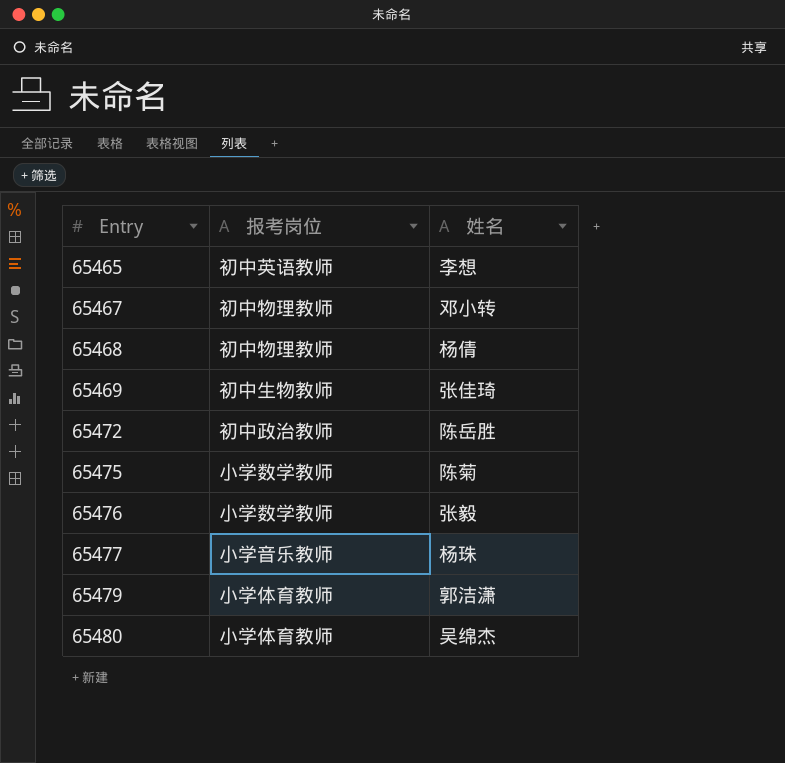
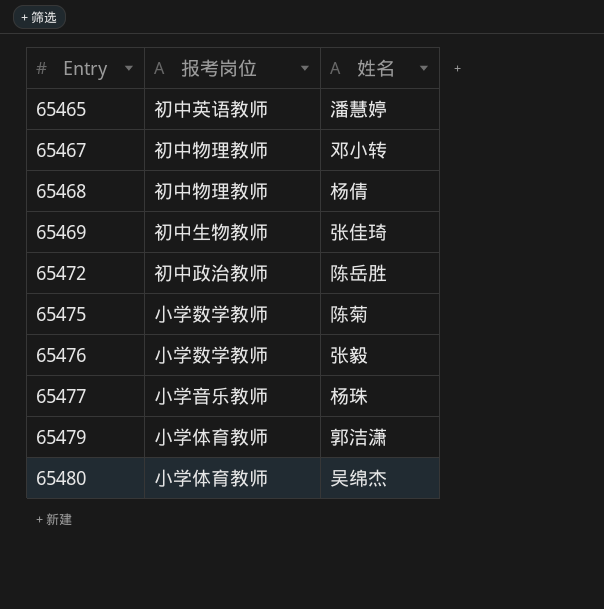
65465 | 姓名: 李想 -> 潘慧婷

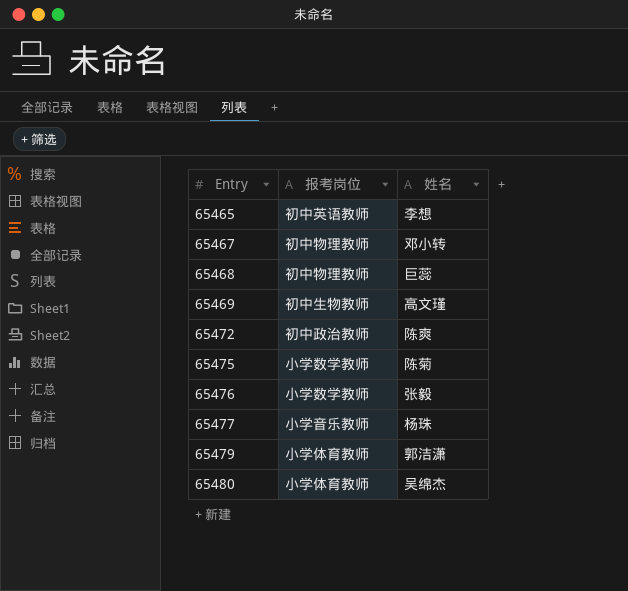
65465 | 姓名: 潘慧婷 -> 李想
65468 | 姓名: 杨倩 -> 巨蕊
65469 | 姓名: 张佳琦 -> 高文瑾
65472 | 姓名: 陈岳胜 -> 陈爽

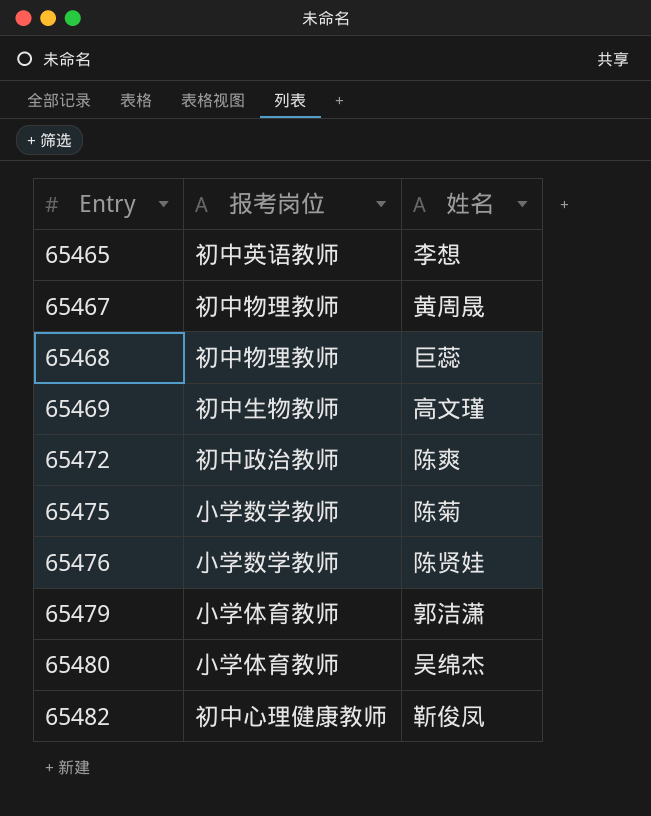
row 65477: 小学音乐教师 | 杨珠 -> none
65467 | 姓名: 邓小转 -> 黄周晟
65476 | 姓名: 张毅 -> 陈贤娃
row 65482: none -> 初中心理健康教师 | 靳俊凤

